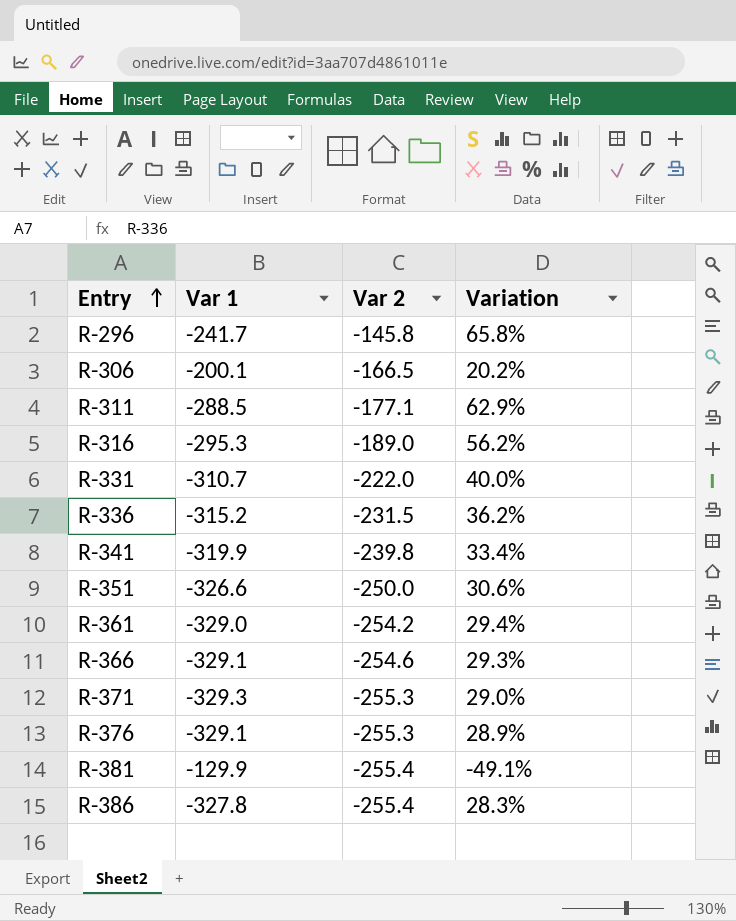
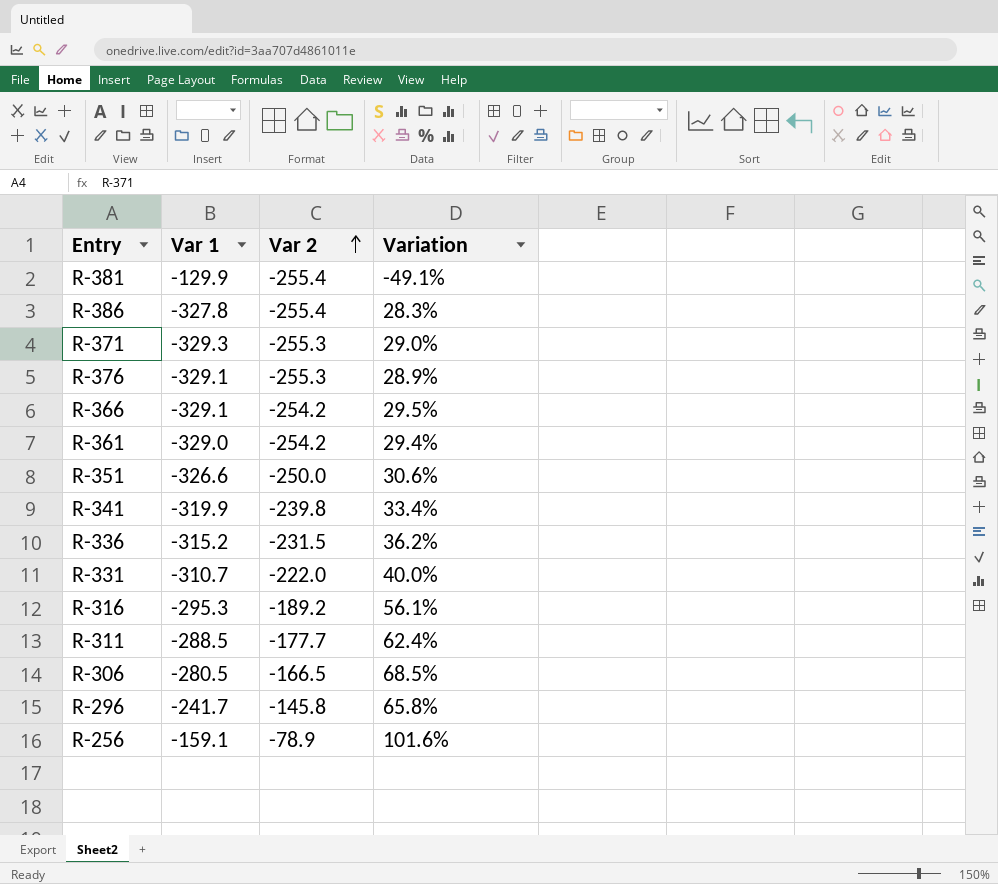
row order: Entry ascending -> Var 2 ascending
R-366 | Var 2: -254.6 -> -254.2
R-366 | Variation: 29.3% -> 29.5%
R-316 | Var 2: -189.0 -> -189.2
R-316 | Variation: 56.2% -> 56.1%
R-311 | Var 2: -177.1 -> -177.7
R-311 | Variation: 62.9% -> 62.4%
R-306 | Var 1: -200.1 -> -280.5
R-306 | Variation: 20.2% -> 68.5%
row R-256: none -> -159.1 | -78.9 | 101.6%

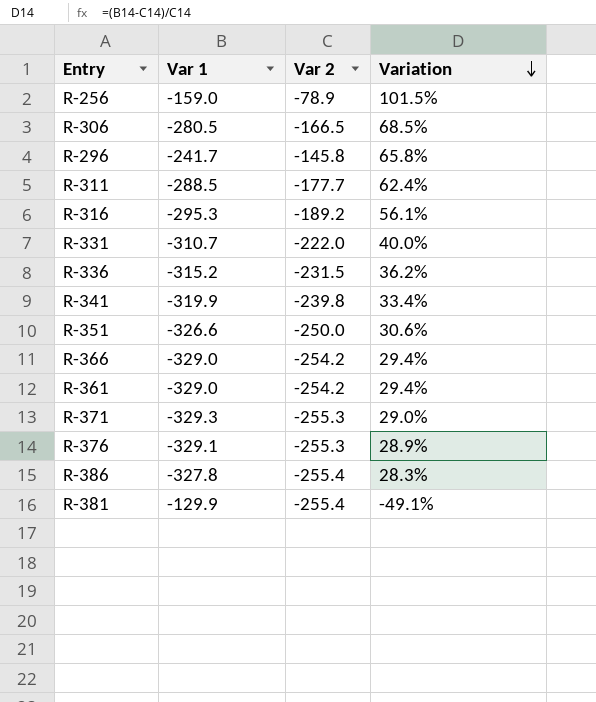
row order: Var 2 ascending -> Variation descending
R-256 | Var 1: -159.1 -> -159.0
R-256 | Variation: 101.6% -> 101.5%
R-366 | Var 1: -329.1 -> -329.0
R-366 | Variation: 29.5% -> 29.4%

